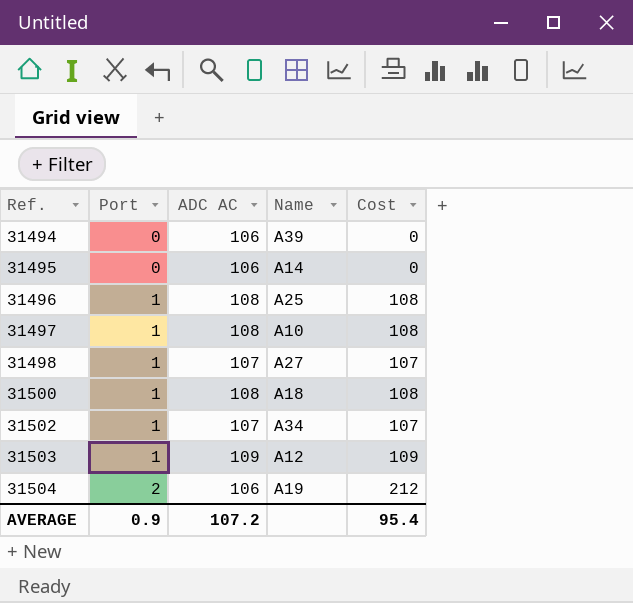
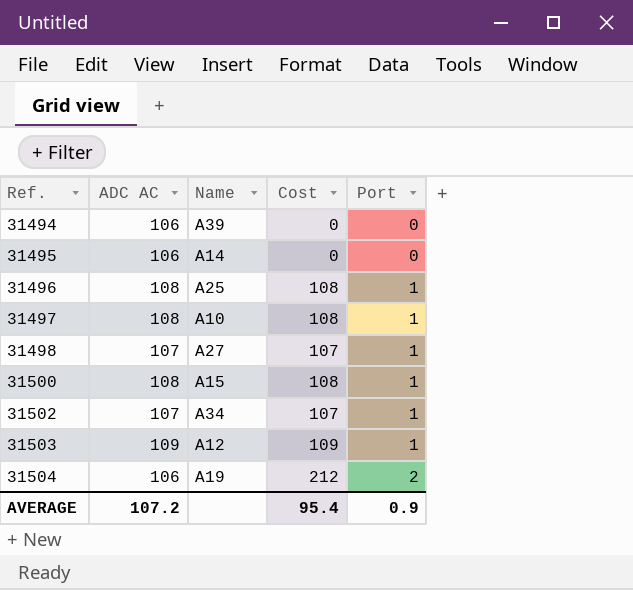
column Port | position: 2 -> 5
31500 | Name: A18 -> A15

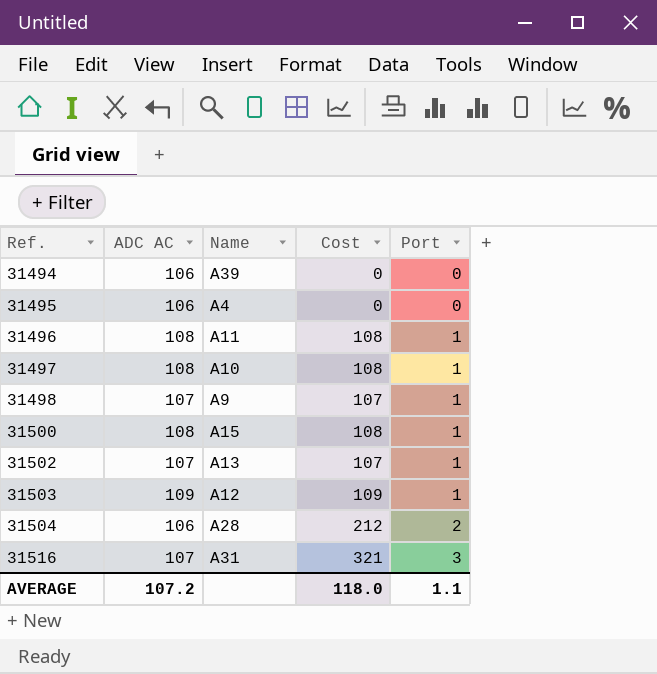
31495 | Name: A14 -> A4
31496 | Name: A25 -> A11
31498 | Name: A27 -> A9
31502 | Name: A34 -> A13
31504 | Name: A19 -> A28
row 31516: none -> 107 | A31 | 321 | 3
AVERAGE | Cost: 95.4 -> 118.0
AVERAGE | Port: 0.9 -> 1.1

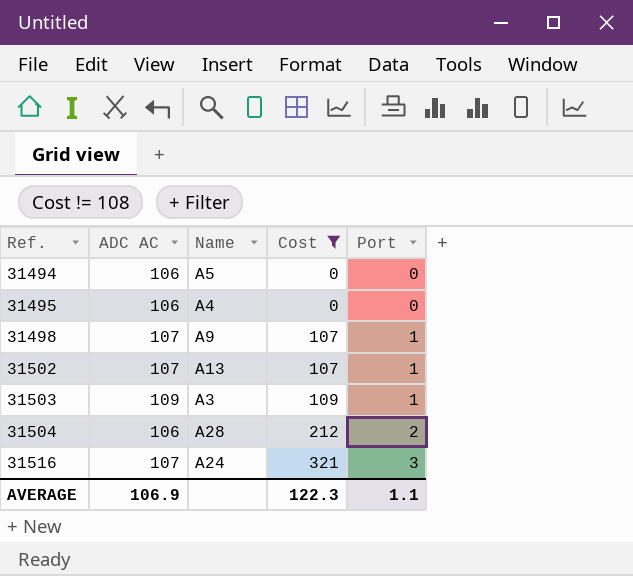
filter: none -> Cost != 108
31494 | Name: A39 -> A5
31503 | Name: A12 -> A3
31516 | Name: A31 -> A24
AVERAGE | ADC AC: 107.2 -> 106.9
AVERAGE | Cost: 118.0 -> 122.3

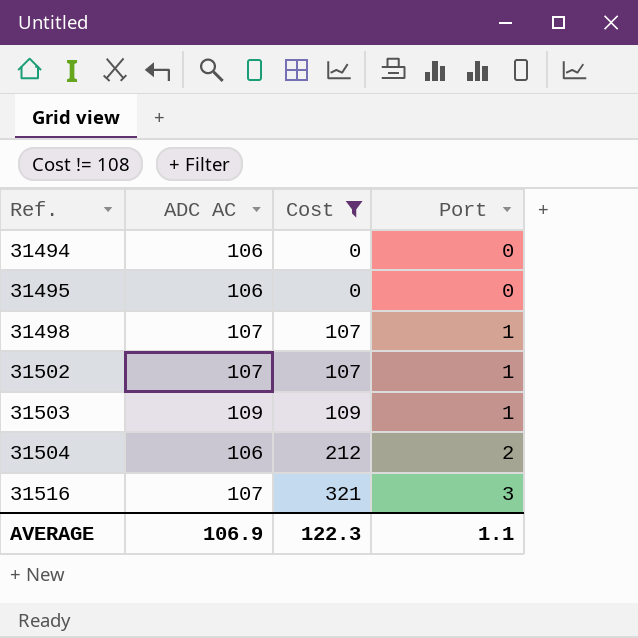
column Name | position: 3 -> none

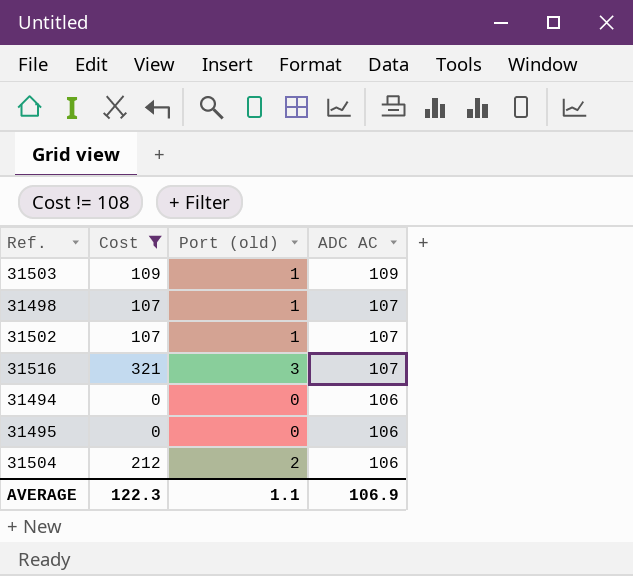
row order: Ref. ascending -> ADC AC descending
column name: Port -> Port (old)
column ADC AC | position: 2 -> 4

